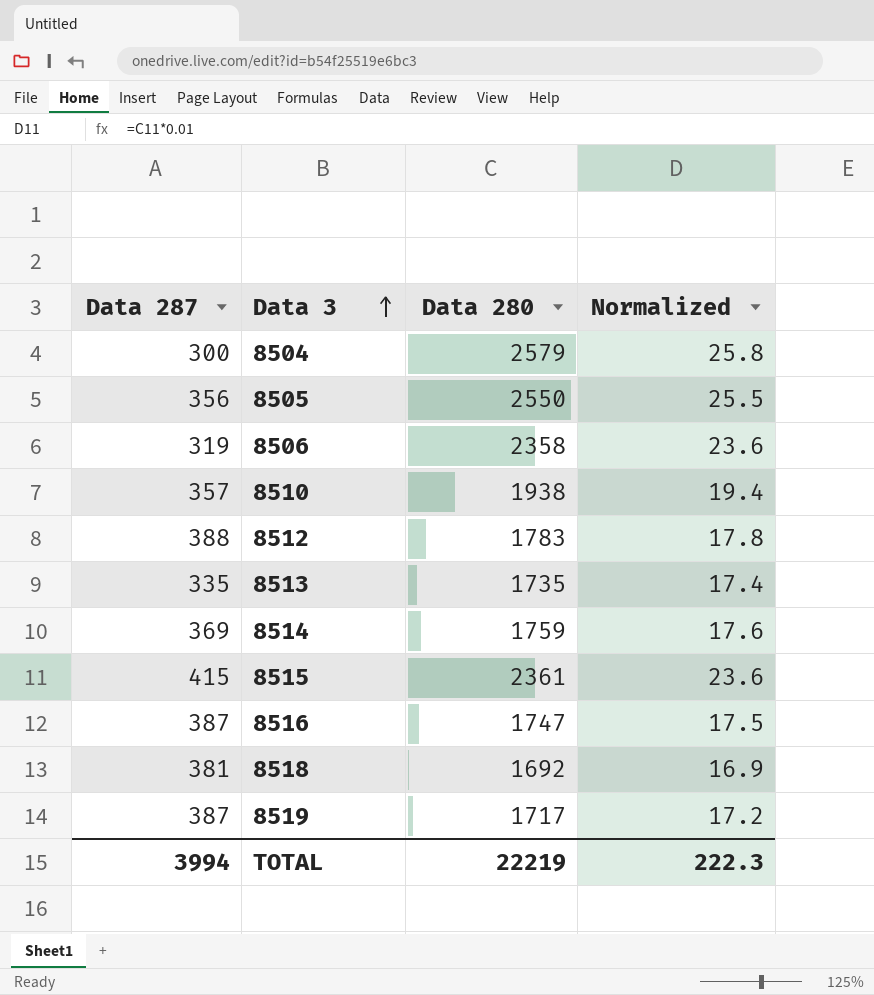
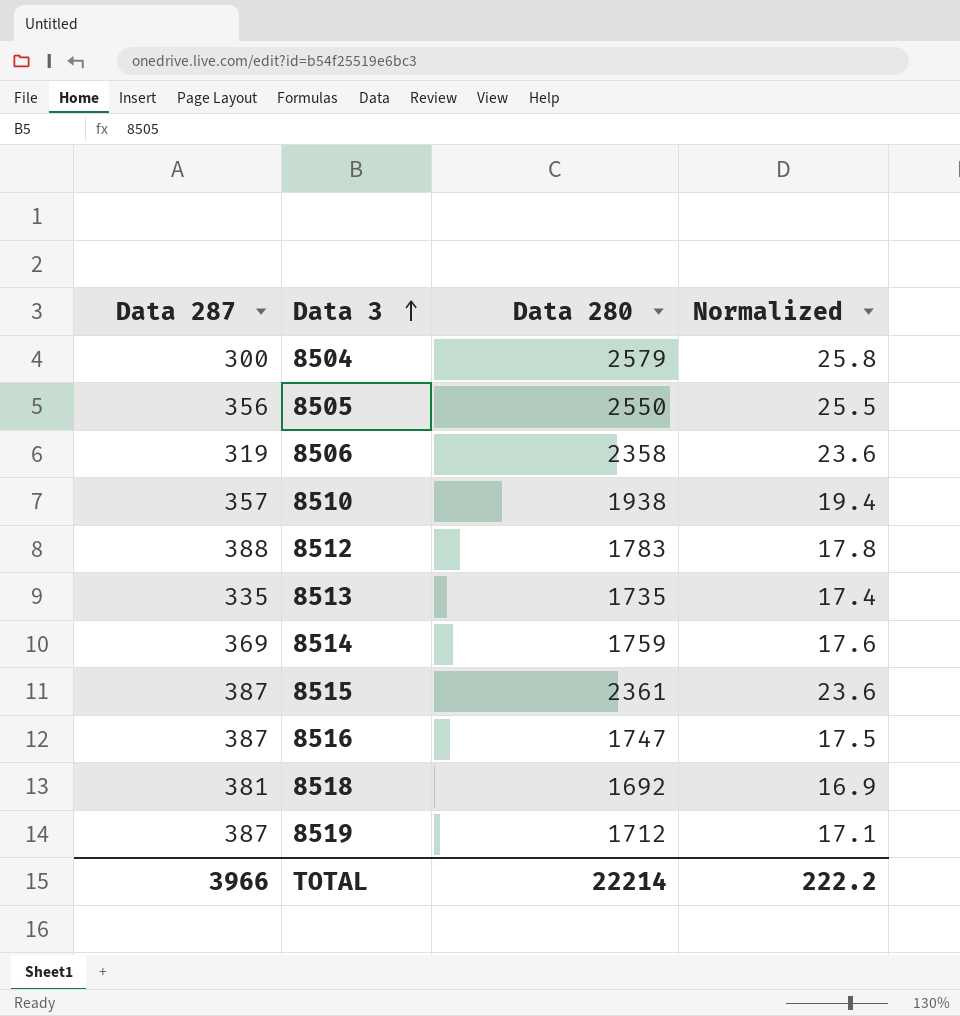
8515 | Data 287: 415 -> 387
8519 | Data 280: 1717 -> 1712
8519 | Normalized: 17.2 -> 17.1
TOTAL | Data 287: 3994 -> 3966
TOTAL | Data 280: 22219 -> 22214
TOTAL | Normalized: 222.3 -> 222.2

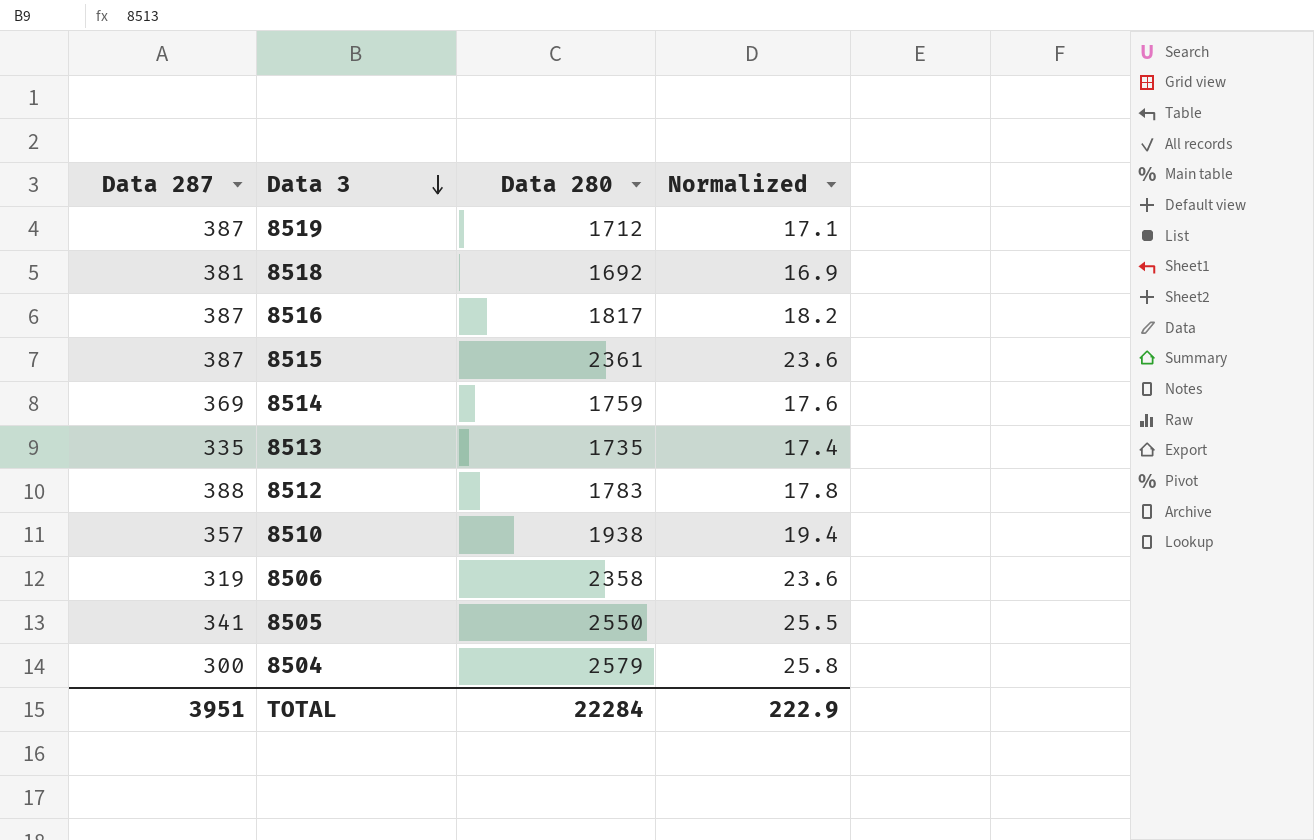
row order: Data 3 ascending -> Data 3 descending
8516 | Data 280: 1747 -> 1817
8516 | Normalized: 17.5 -> 18.2
8505 | Data 287: 356 -> 341
TOTAL | Data 287: 3966 -> 3951
TOTAL | Data 280: 22214 -> 22284
TOTAL | Normalized: 222.2 -> 222.9

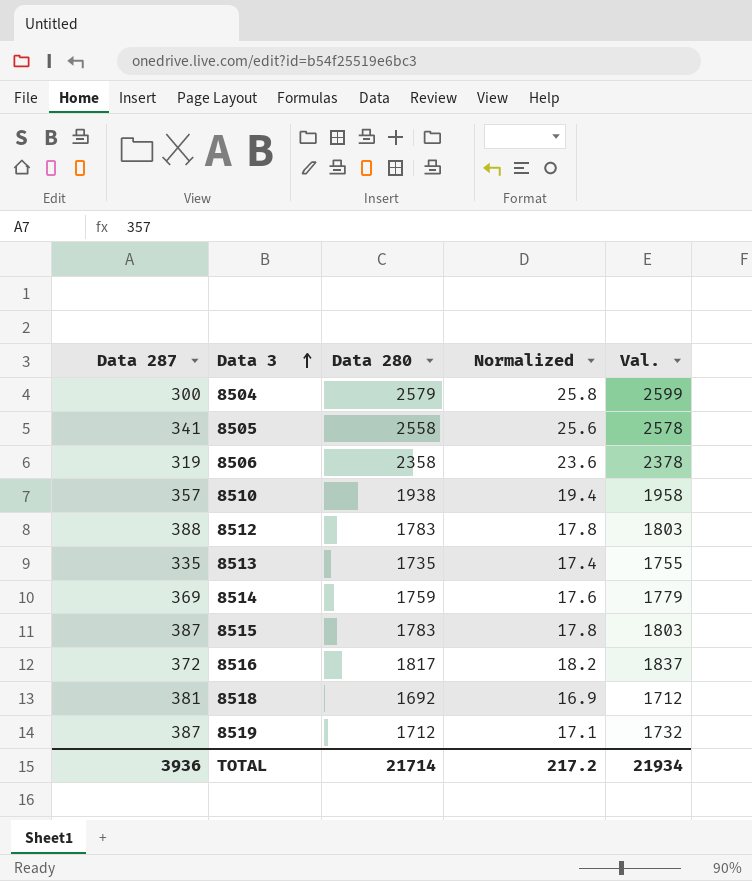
row order: Data 3 descending -> Data 3 ascending
column Val. | formula: none -> [Data 280] + 20
8505 | Data 280: 2550 -> 2558
8505 | Normalized: 25.5 -> 25.6
8515 | Data 280: 2361 -> 1783
8515 | Normalized: 23.6 -> 17.8
8516 | Data 287: 387 -> 372
TOTAL | Data 287: 3951 -> 3936
TOTAL | Data 280: 22284 -> 21714
TOTAL | Normalized: 222.9 -> 217.2

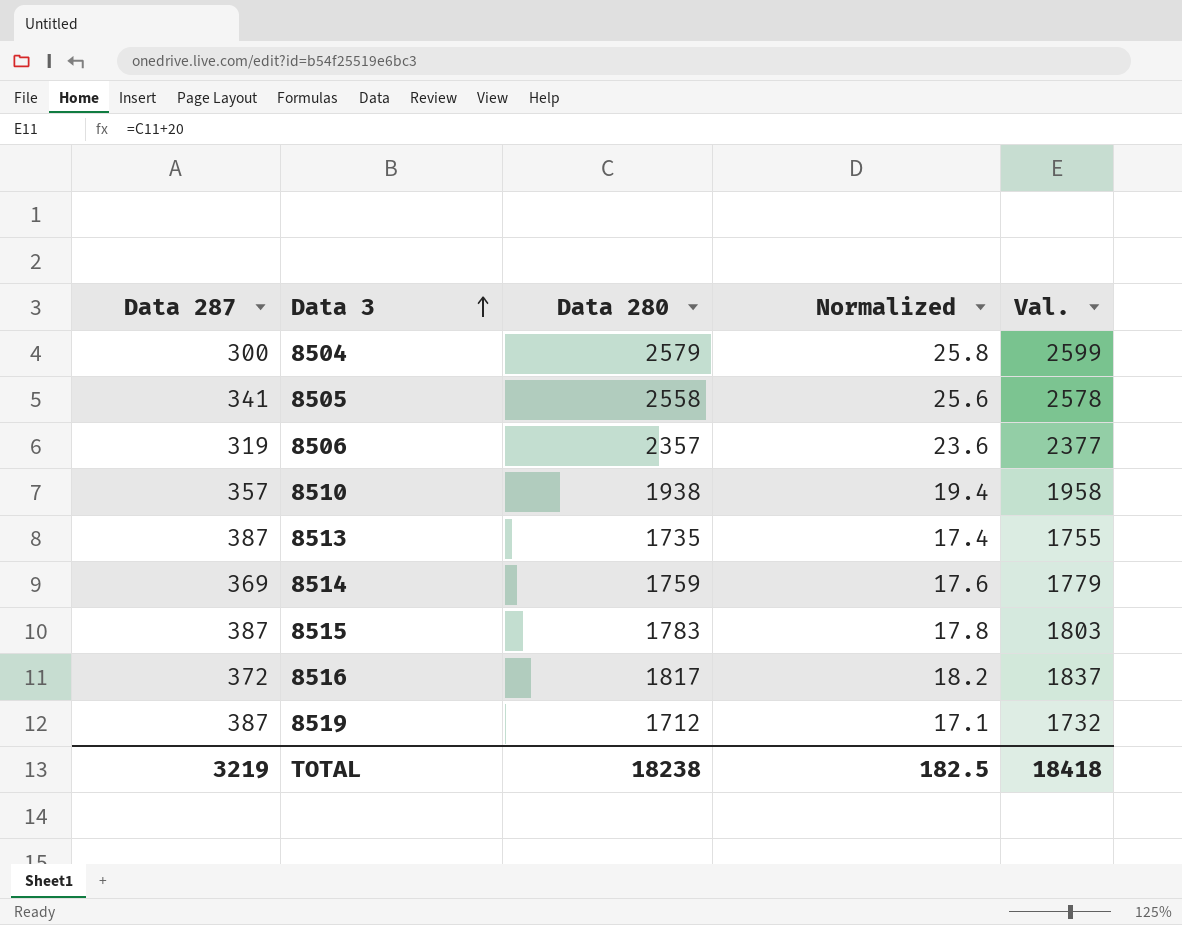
row 8512: 388 | 1783 | 17.8 | 1803 -> none
row 8518: 381 | 1692 | 16.9 | 1712 -> none
8506 | Data 280: 2358 -> 2357
8506 | Val.: 2378 -> 2377
8513 | Data 287: 335 -> 387
TOTAL | Data 287: 3936 -> 3219
TOTAL | Data 280: 21714 -> 18238
TOTAL | Normalized: 217.2 -> 182.5
TOTAL | Val.: 21934 -> 18418

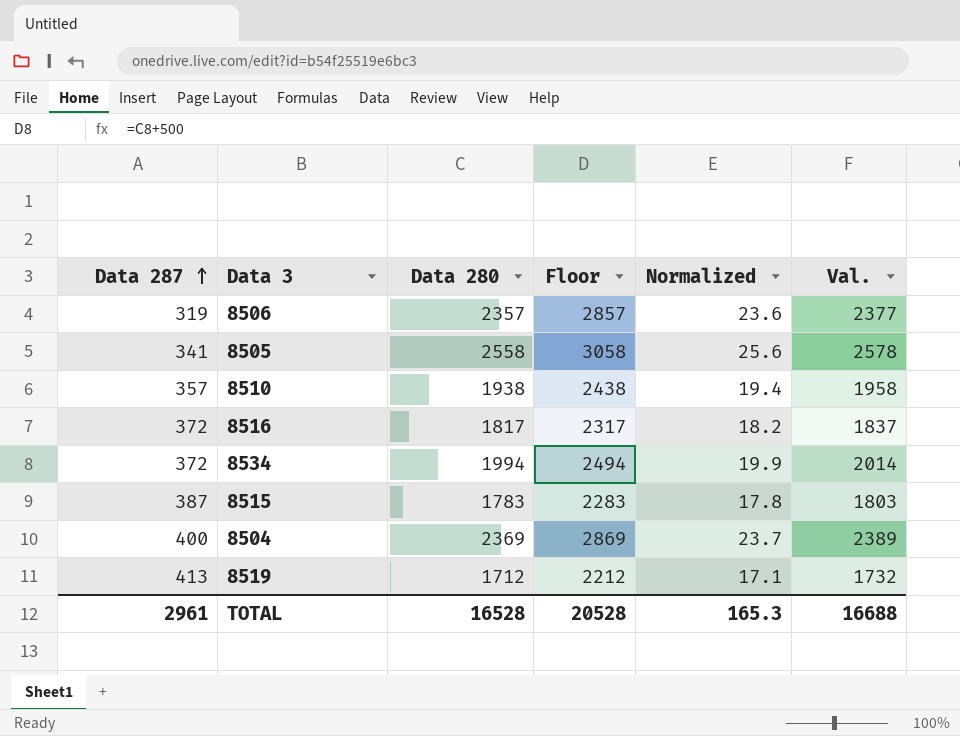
row order: Data 3 ascending -> Data 287 ascending
column Floor | formula: none -> [Data 280] + 500
row 8513: 387 | 1735 | 17.4 | 1755 -> none
row 8514: 369 | 1759 | 17.6 | 1779 -> none
row 8534: none -> 372 | 1994 | 2494 | 19.9 | 2014
8504 | Data 287: 300 -> 400
8504 | Data 280: 2579 -> 2369
8504 | Normalized: 25.8 -> 23.7
8504 | Val.: 2599 -> 2389
8519 | Data 287: 387 -> 413
TOTAL | Data 287: 3219 -> 2961
TOTAL | Data 280: 18238 -> 16528
TOTAL | Normalized: 182.5 -> 165.3
TOTAL | Val.: 18418 -> 16688

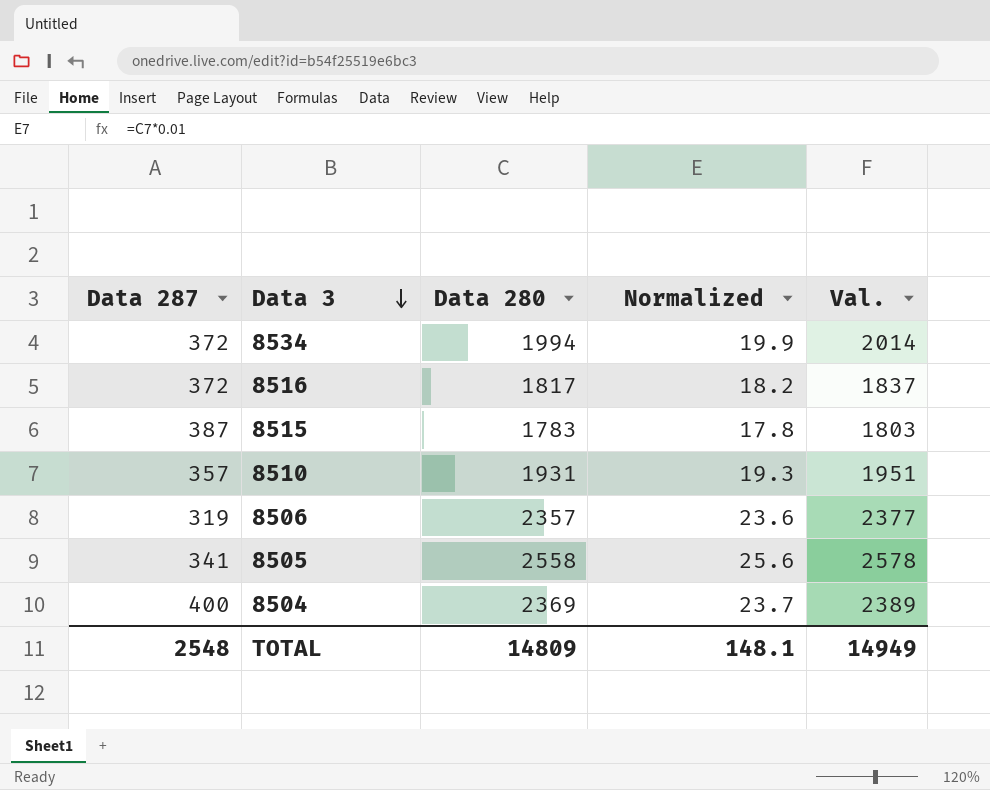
row order: Data 287 ascending -> Data 3 descending
column Floor | formula: [Data 280] + 500 -> none
row 8519: 413 | 1712 | 2212 | 17.1 | 1732 -> none
8510 | Data 280: 1938 -> 1931
8510 | Normalized: 19.4 -> 19.3
8510 | Val.: 1958 -> 1951
TOTAL | Data 287: 2961 -> 2548
TOTAL | Data 280: 16528 -> 14809
TOTAL | Normalized: 165.3 -> 148.1
TOTAL | Val.: 16688 -> 14949

